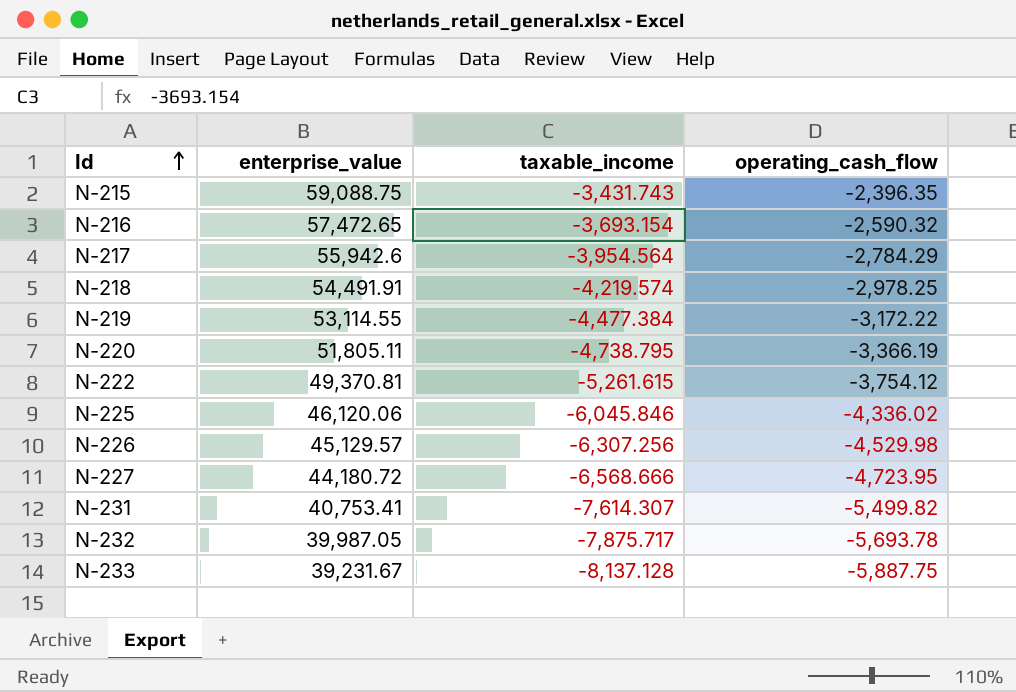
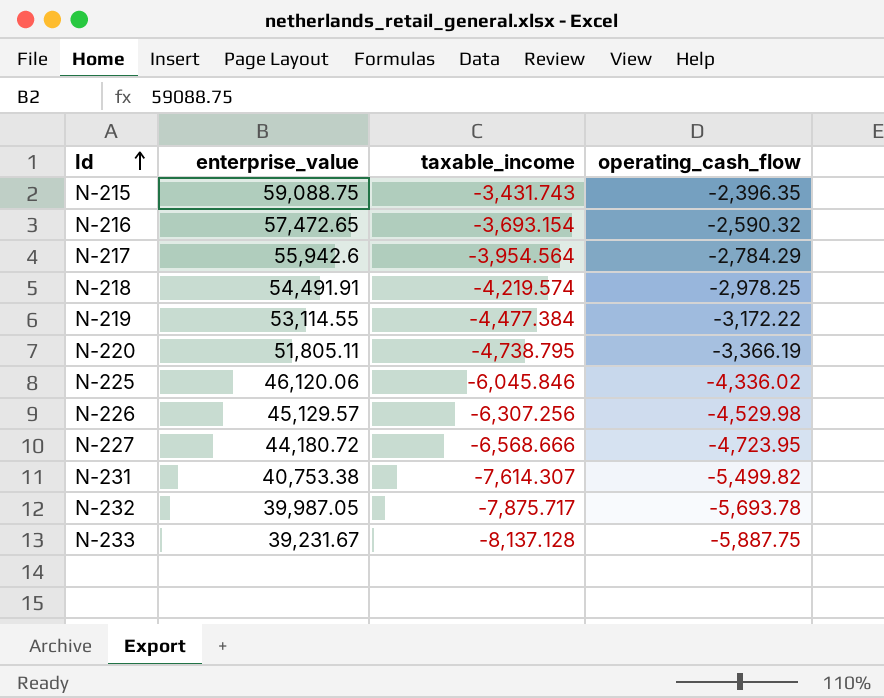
row N-222: 49,370.81 | -5,261.615 | -3,754.12 -> none
N-231 | enterprise_value: 40,753.41 -> 40,753.38

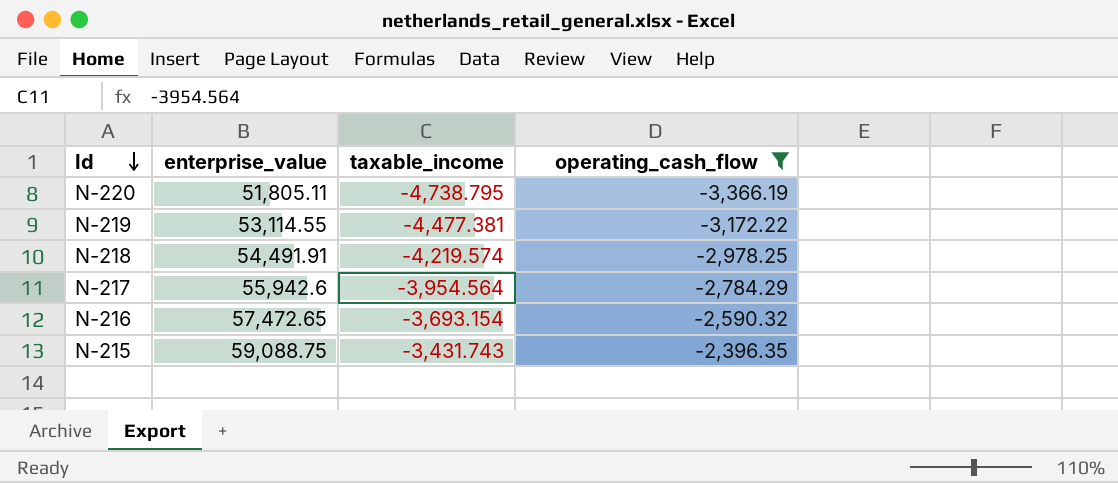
filter: none -> operating_cash_flow >= -3,366.19
row order: Id ascending -> Id descending
N-219 | taxable_income: -4,477.384 -> -4,477.381

